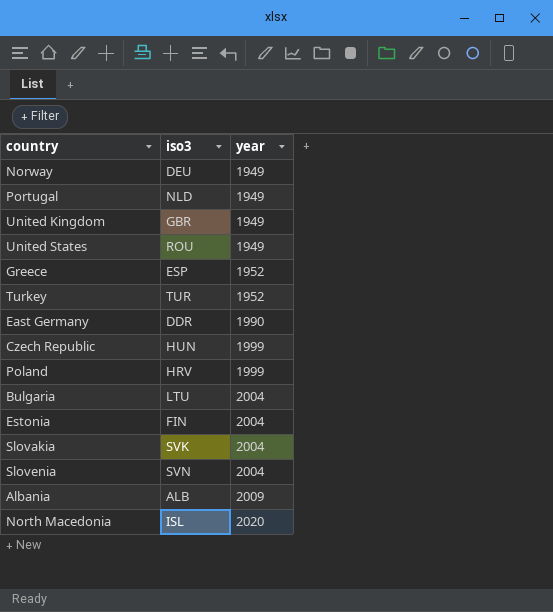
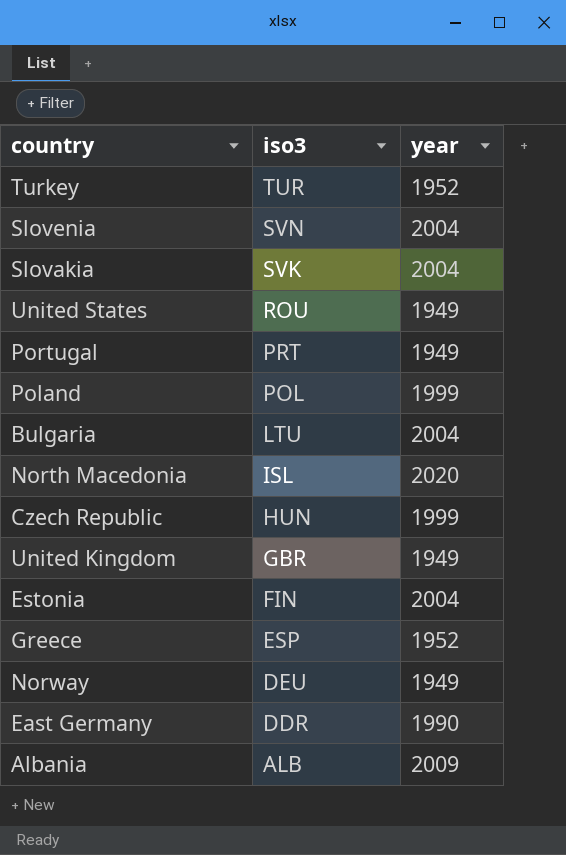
row order: year ascending -> iso3 descending
Portugal | iso3: NLD -> PRT
Poland | iso3: HRV -> POL

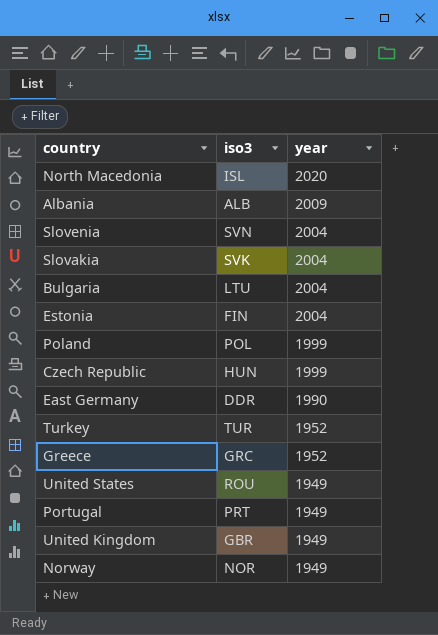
row order: iso3 descending -> year descending
Greece | iso3: ESP -> GRC
Norway | iso3: DEU -> NOR

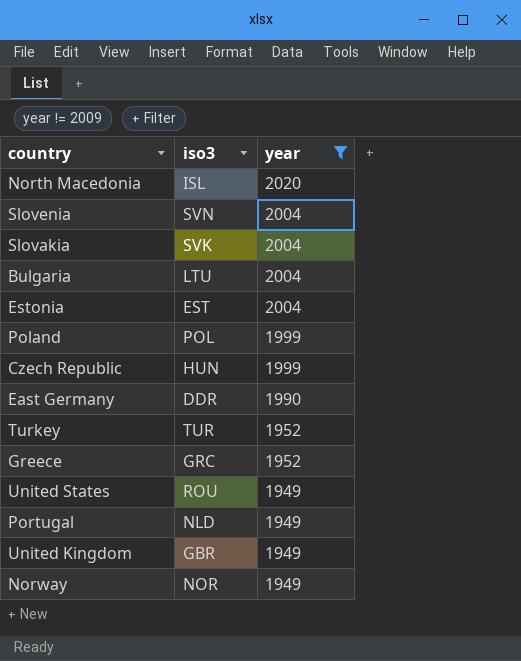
filter: none -> year != 2009
Estonia | iso3: FIN -> EST
Portugal | iso3: PRT -> NLD

